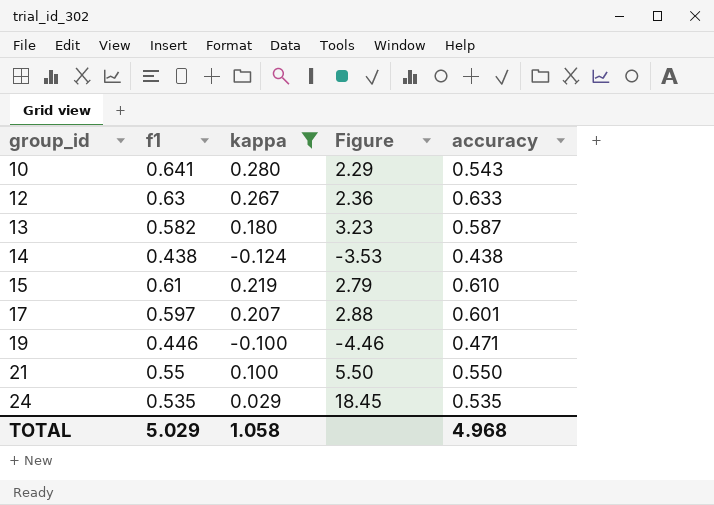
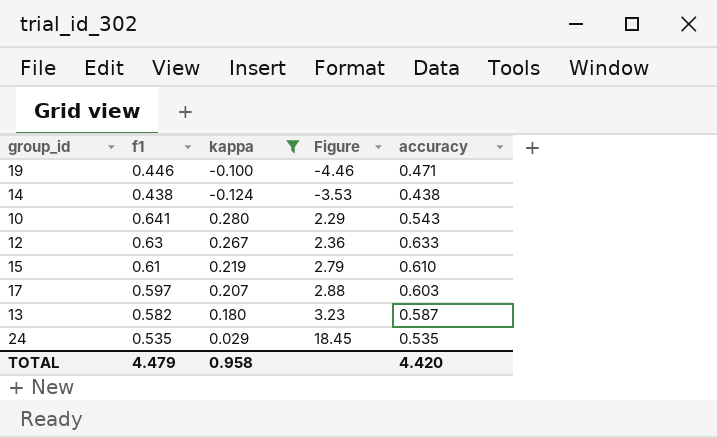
row order: group_id ascending -> Figure ascending
row 21: 0.55 | 0.100 | 5.50 | 0.550 -> none
17 | accuracy: 0.601 -> 0.603
TOTAL | f1: 5.029 -> 4.479
TOTAL | kappa: 1.058 -> 0.958
TOTAL | accuracy: 4.968 -> 4.420

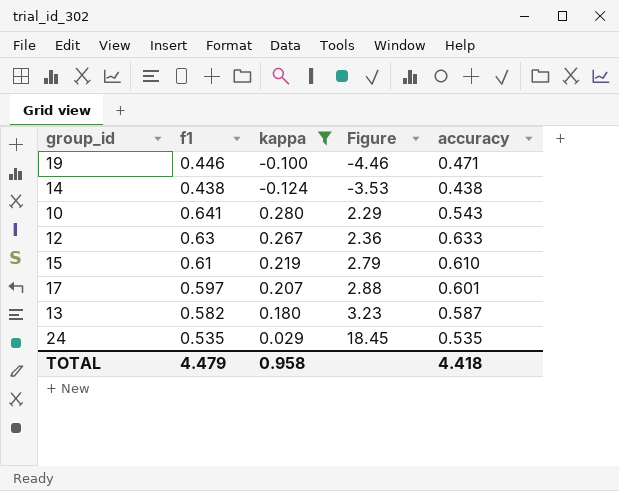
17 | accuracy: 0.603 -> 0.601
TOTAL | accuracy: 4.420 -> 4.418

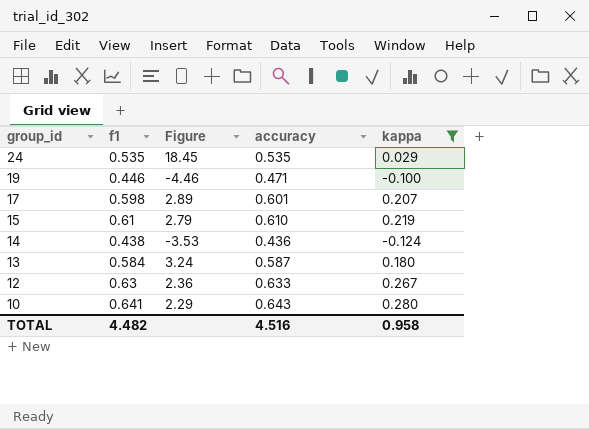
row order: Figure ascending -> group_id descending
column kappa | position: 3 -> 5
17 | f1: 0.597 -> 0.598
17 | Figure: 2.88 -> 2.89
14 | accuracy: 0.438 -> 0.436
13 | f1: 0.582 -> 0.584
13 | Figure: 3.23 -> 3.24
10 | accuracy: 0.543 -> 0.643
TOTAL | f1: 4.479 -> 4.482
TOTAL | accuracy: 4.418 -> 4.516

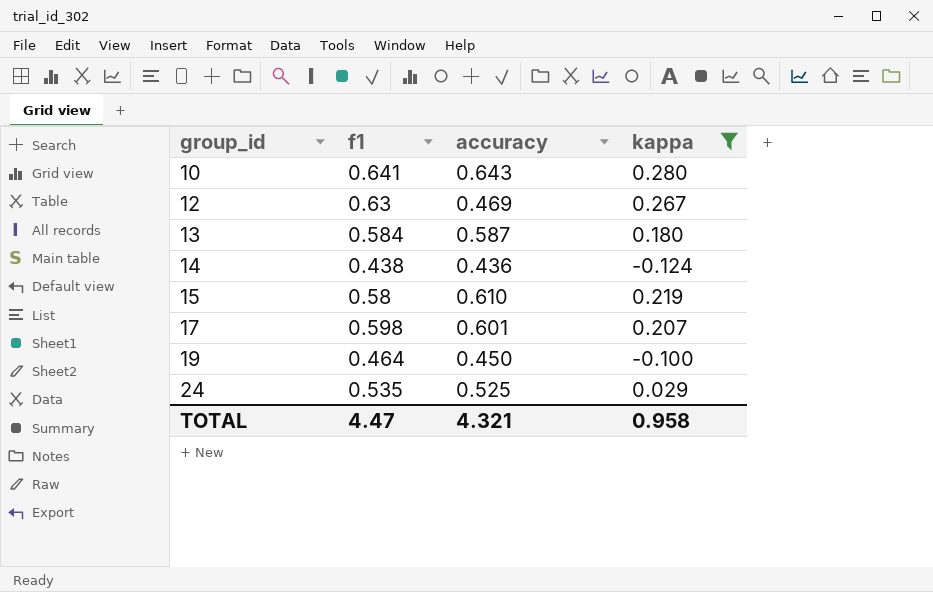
row order: group_id descending -> group_id ascending
column Figure | formula: [f1] / [kappa] -> none
12 | accuracy: 0.633 -> 0.469
15 | f1: 0.61 -> 0.58
19 | f1: 0.446 -> 0.464
19 | accuracy: 0.471 -> 0.450
24 | accuracy: 0.535 -> 0.525
TOTAL | f1: 4.482 -> 4.47
TOTAL | accuracy: 4.516 -> 4.321

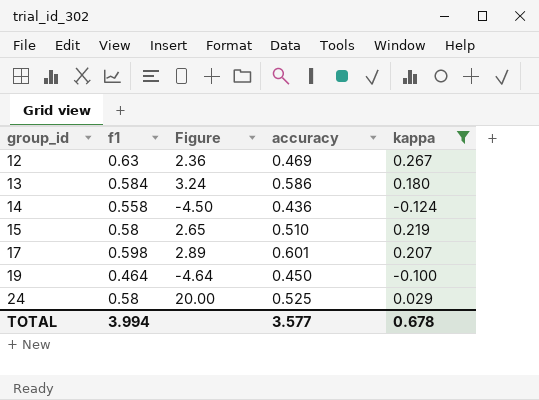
column Figure | formula: none -> [f1] / [kappa]
row 10: 0.641 | 0.643 | 0.280 -> none
13 | accuracy: 0.587 -> 0.586
14 | f1: 0.438 -> 0.558
15 | accuracy: 0.610 -> 0.510
24 | f1: 0.535 -> 0.58
TOTAL | f1: 4.47 -> 3.994
TOTAL | accuracy: 4.321 -> 3.577
TOTAL | kappa: 0.958 -> 0.678

